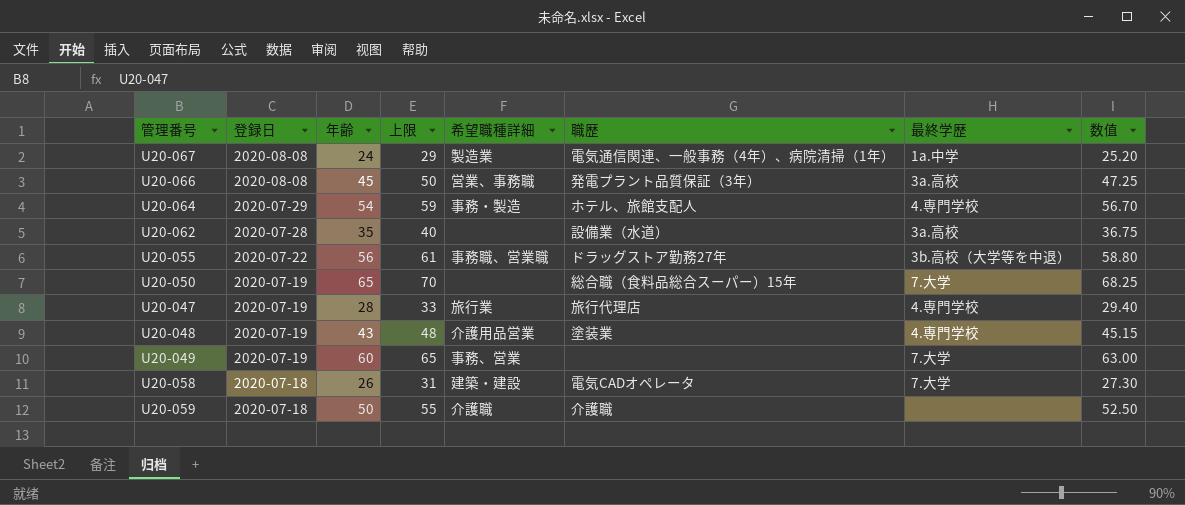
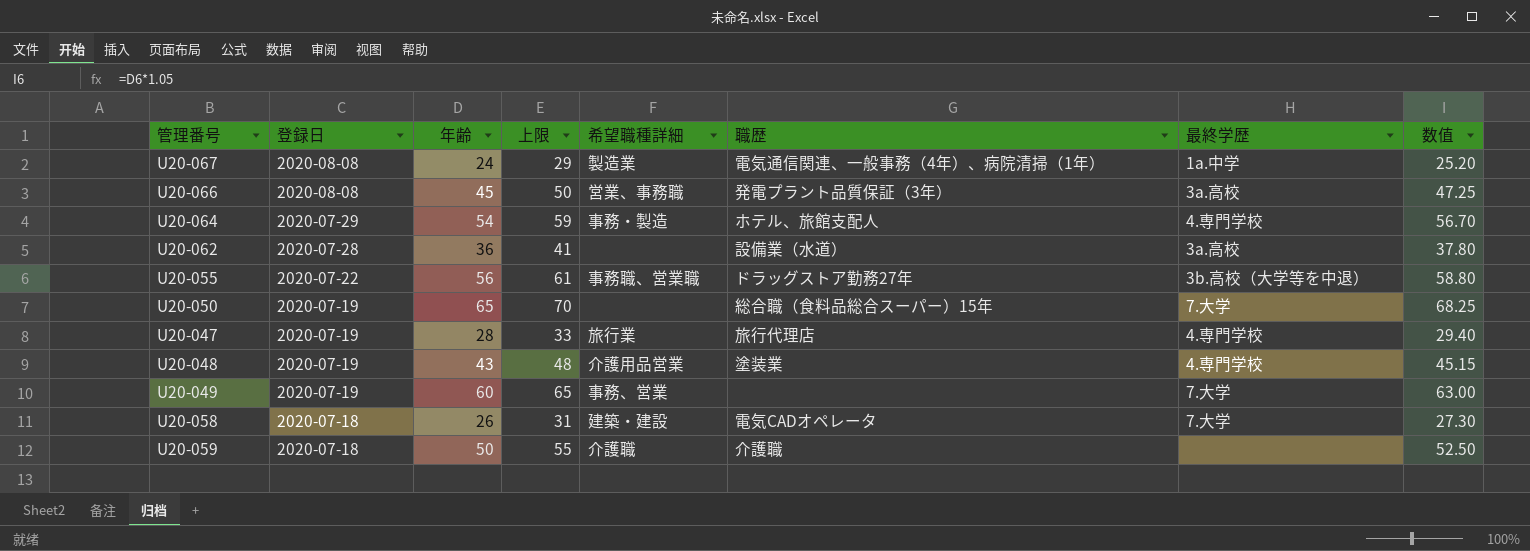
U20-062 | 年齢: 35 -> 36
U20-062 | 上限: 40 -> 41
U20-062 | 数值: 36.75 -> 37.80

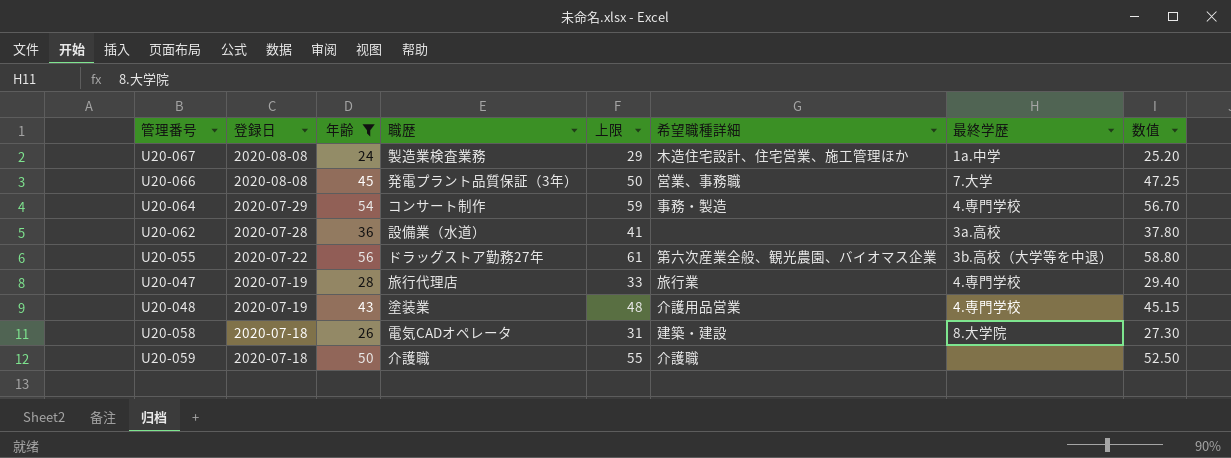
filter: none -> 年齢 <= 56
column 職歴 | position: 6 -> 4
U20-067 | 職歴: 電気通信関連、一般事務（4年）、病院清掃（1年） -> 製造業検査業務
U20-067 | 希望職種詳細: 製造業 -> 木造住宅設計、住宅営業、施工管理ほか
U20-066 | 最終学歴: 3a.高校 -> 7.大学
U20-064 | 職歴: ホテル、旅館支配人 -> コンサート制作
U20-055 | 希望職種詳細: 事務職、営業職 -> 第六次産業全般、観光農園、バイオマス企業
U20-058 | 最終学歴: 7.大学 -> 8.大学院

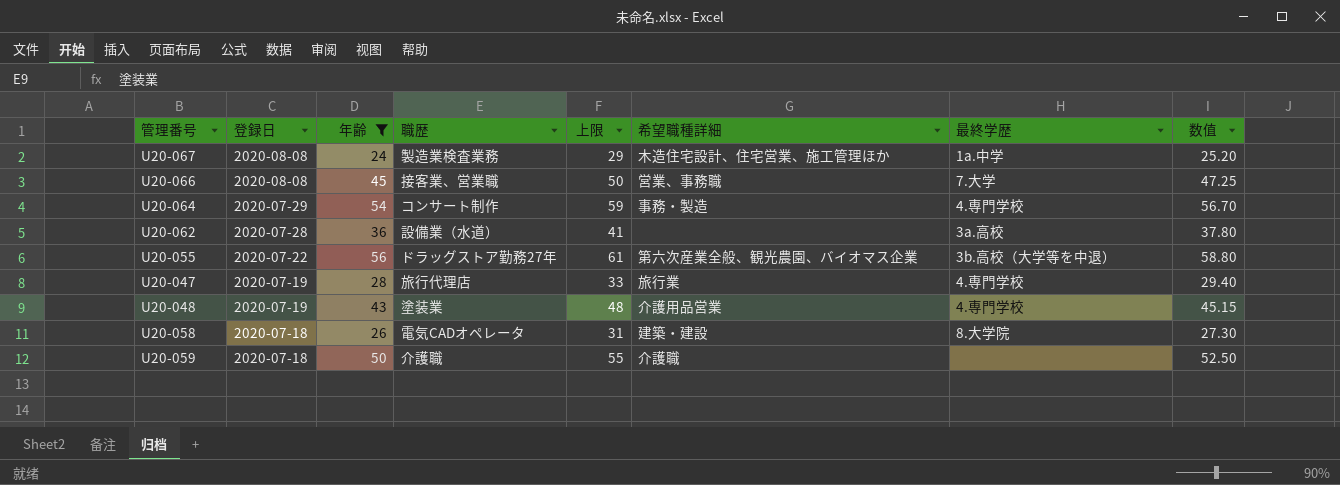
U20-066 | 職歴: 発電プラント品質保証（3年） -> 接客業、営業職

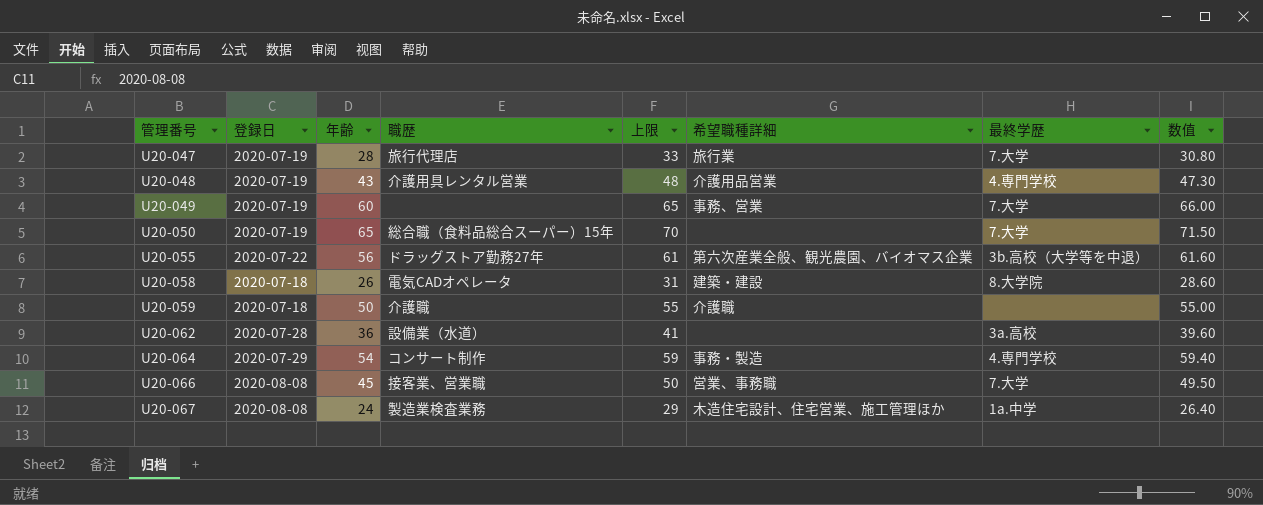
filter: 年齢 <= 56 -> none
row order: 登録日 descending -> 管理番号 ascending
column 数值 | formula: [年齢] * 1.05 -> [年齢] * 1.1
U20-047 | 最終学歴: 4.専門学校 -> 7.大学
U20-048 | 職歴: 塗装業 -> 介護用具レンタル営業

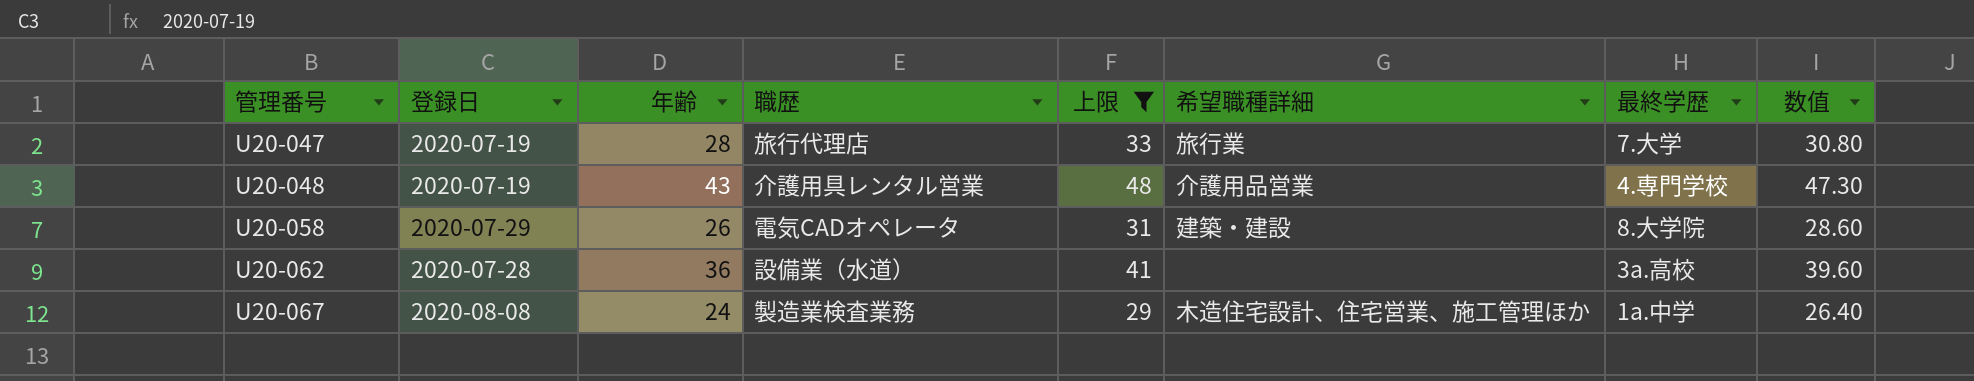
filter: none -> 上限 <= 48
U20-058 | 登録日: 2020-07-18 -> 2020-07-29

